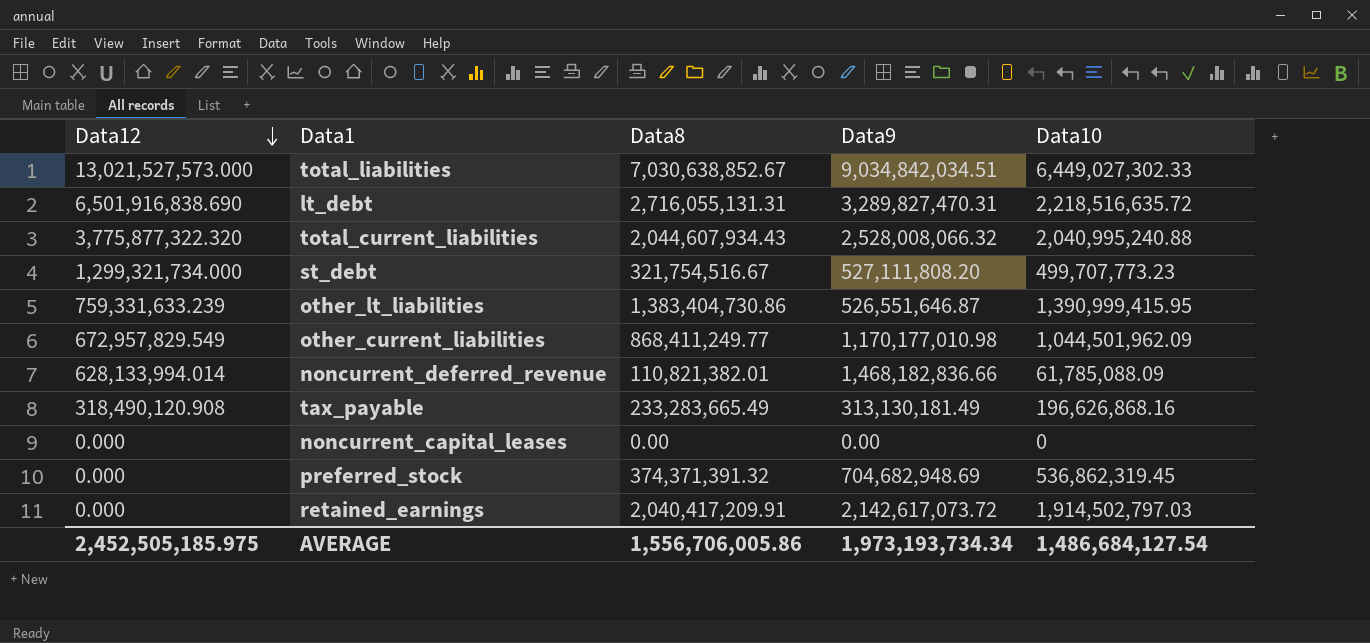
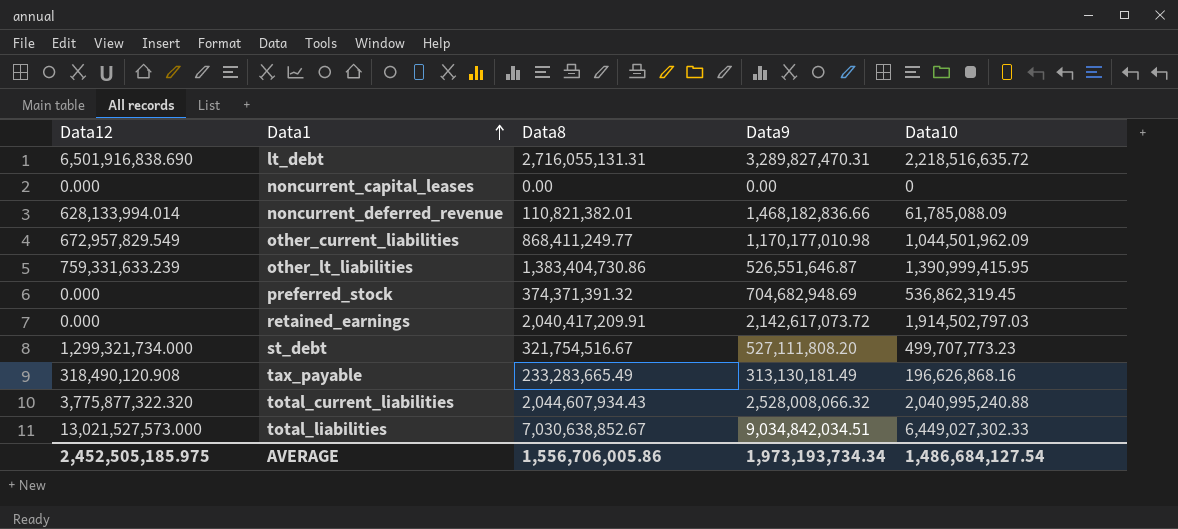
row order: Data12 descending -> Data1 ascending

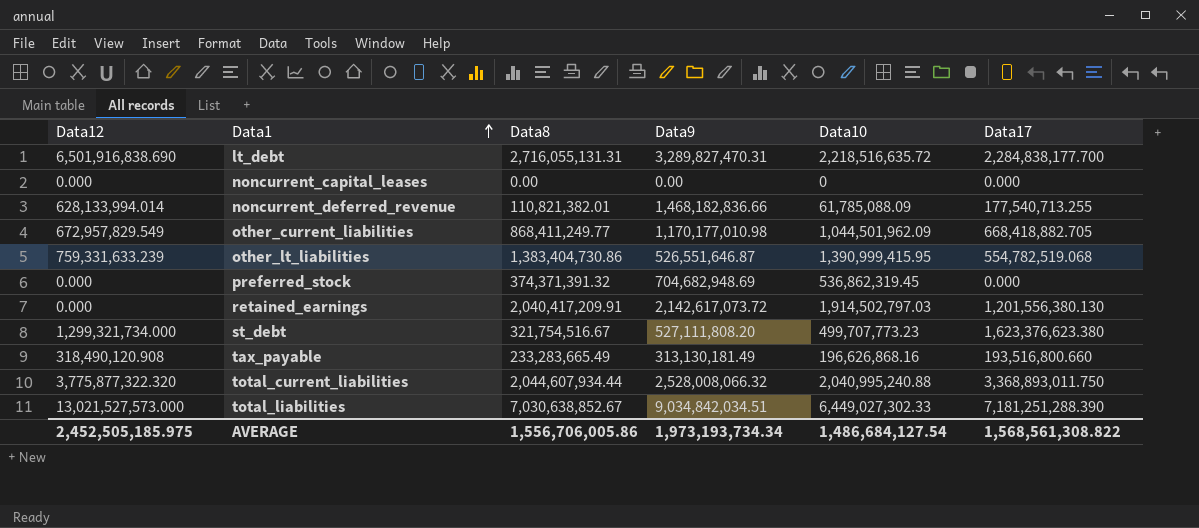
column Data17 | position: none -> 6
total_current_liabilities | Data8: 2,044,607,934.43 -> 2,044,607,934.44

